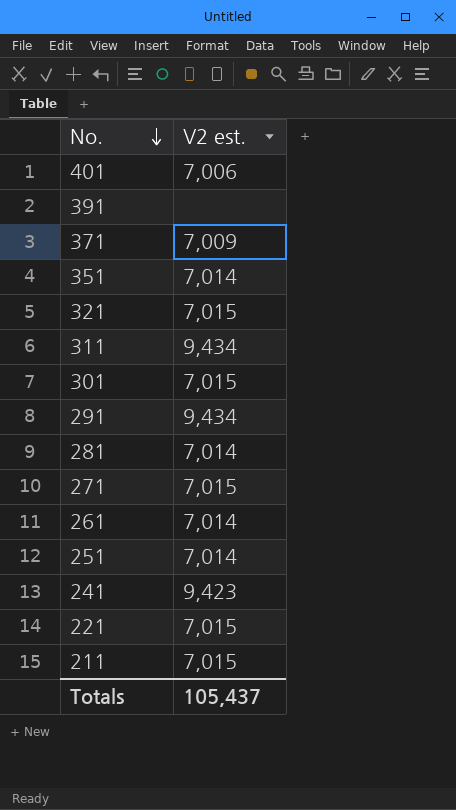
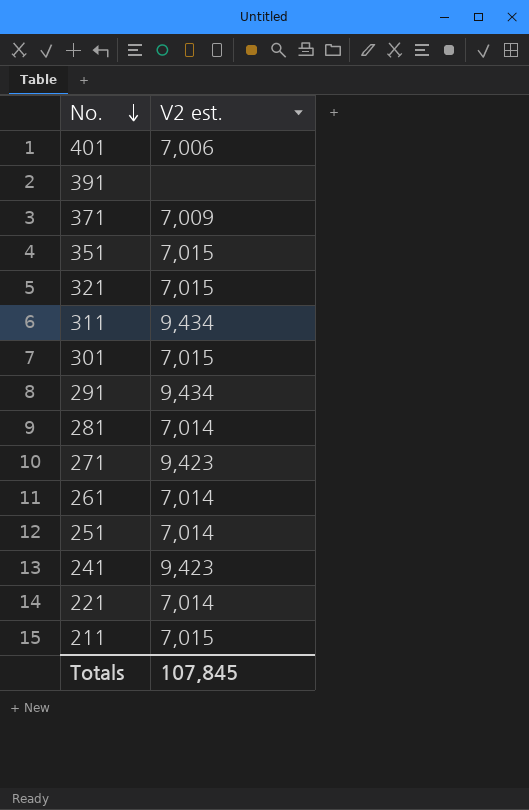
351 | V2 est.: 7,014 -> 7,015
271 | V2 est.: 7,015 -> 9,423
221 | V2 est.: 7,015 -> 7,014
Totals | V2 est.: 105,437 -> 107,845

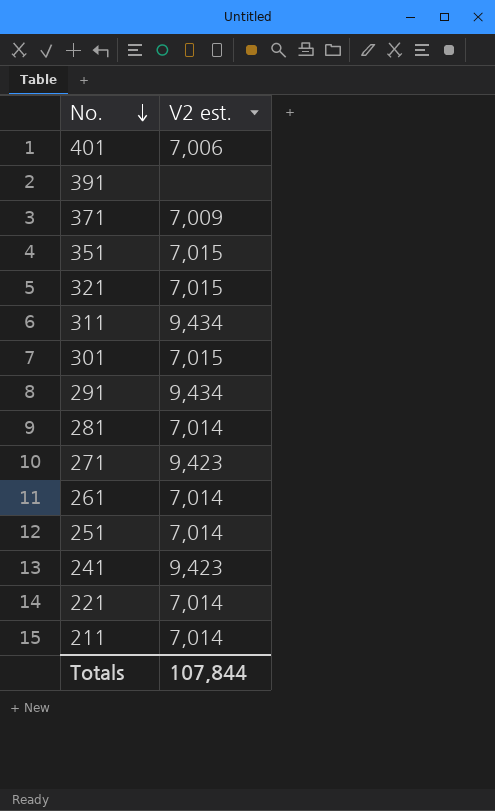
211 | V2 est.: 7,015 -> 7,014
Totals | V2 est.: 107,845 -> 107,844

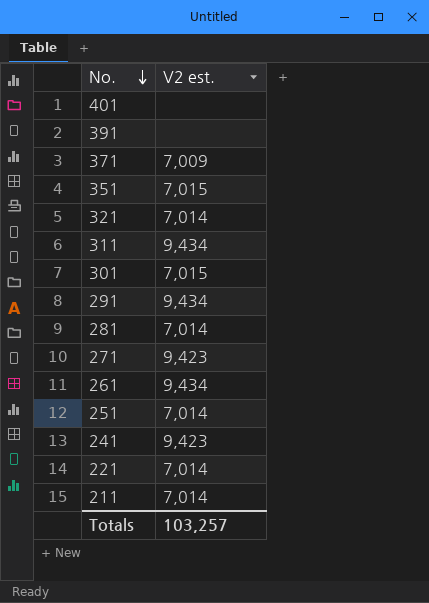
401 | V2 est.: 7,006 -> none
321 | V2 est.: 7,015 -> 7,014
261 | V2 est.: 7,014 -> 9,434
Totals | V2 est.: 107,844 -> 103,257

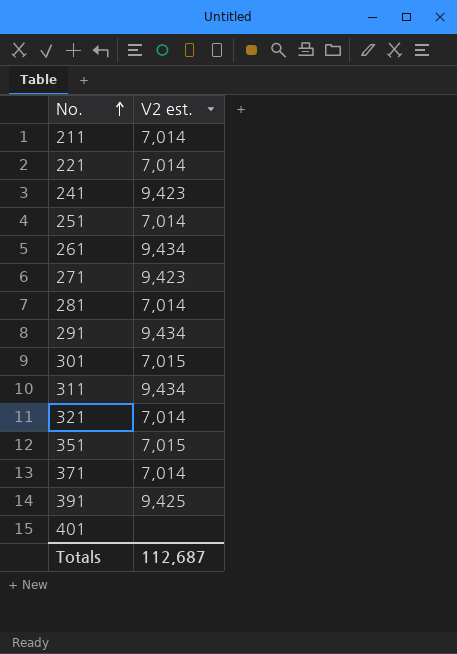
row order: No. descending -> No. ascending
371 | V2 est.: 7,009 -> 7,014
391 | V2 est.: none -> 9,425
Totals | V2 est.: 103,257 -> 112,687

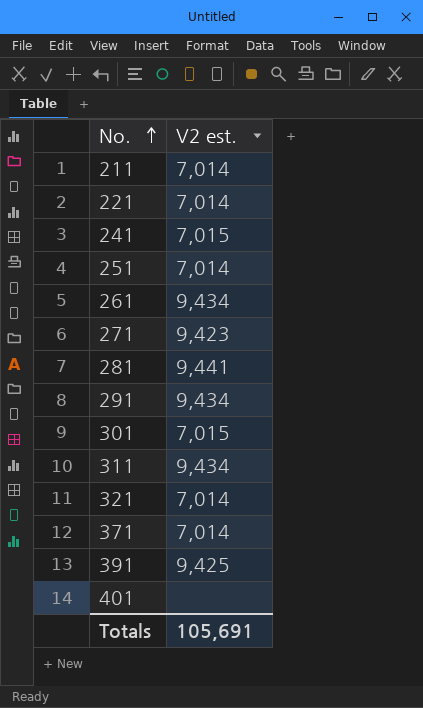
row 351: 7,015 -> none
241 | V2 est.: 9,423 -> 7,015
281 | V2 est.: 7,014 -> 9,441
Totals | V2 est.: 112,687 -> 105,691

